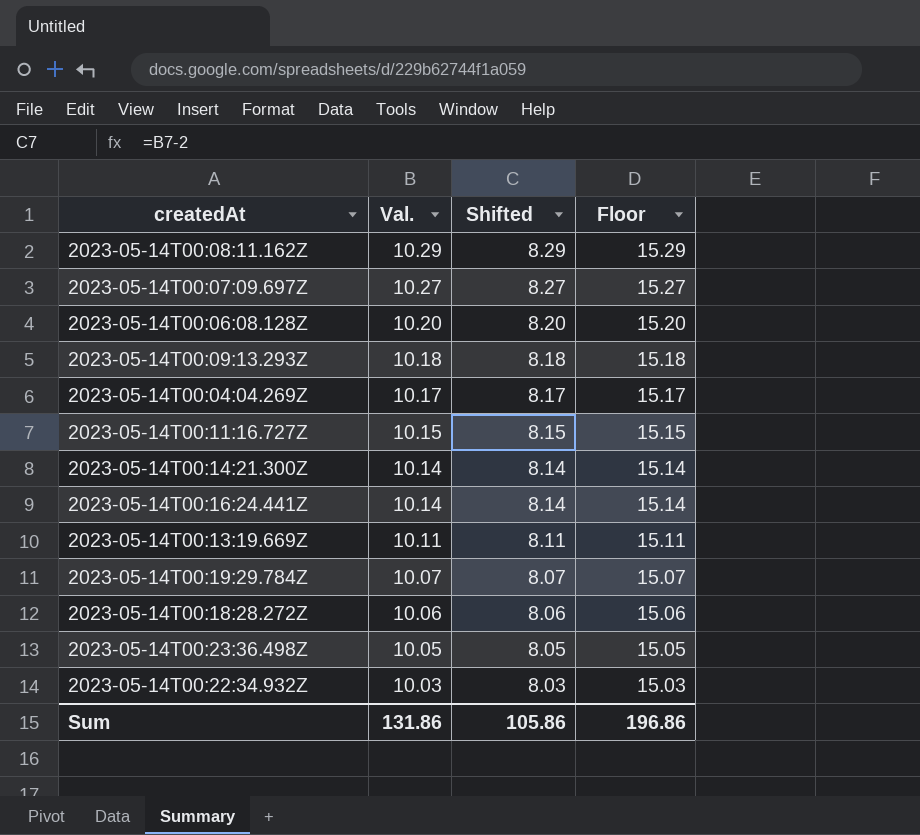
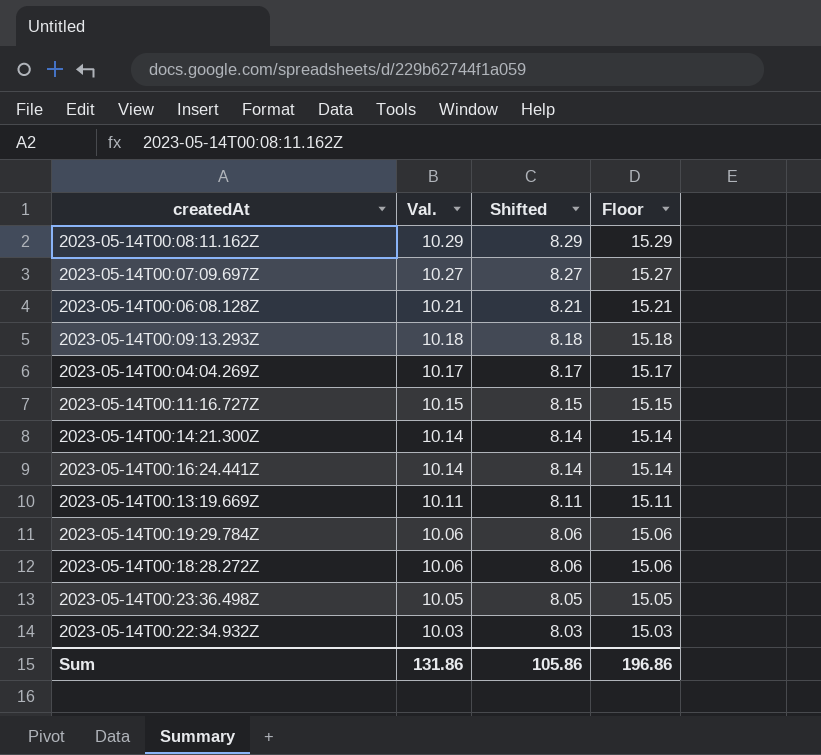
2023-05-14T00:06:08.128Z | Val.: 10.20 -> 10.21
2023-05-14T00:06:08.128Z | Shifted: 8.20 -> 8.21
2023-05-14T00:06:08.128Z | Floor: 15.20 -> 15.21
2023-05-14T00:19:29.784Z | Val.: 10.07 -> 10.06
2023-05-14T00:19:29.784Z | Shifted: 8.07 -> 8.06
2023-05-14T00:19:29.784Z | Floor: 15.07 -> 15.06

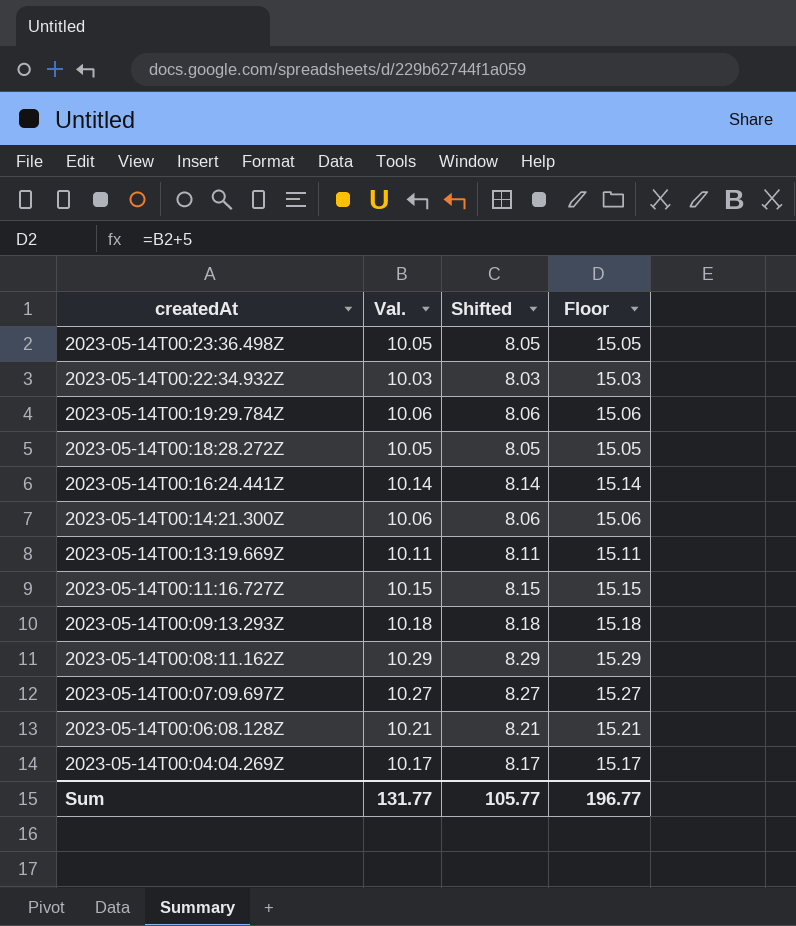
row order: Val. descending -> createdAt descending
2023-05-14T00:18:28.272Z | Val.: 10.06 -> 10.05
2023-05-14T00:18:28.272Z | Shifted: 8.06 -> 8.05
2023-05-14T00:18:28.272Z | Floor: 15.06 -> 15.05
2023-05-14T00:14:21.300Z | Val.: 10.14 -> 10.06
2023-05-14T00:14:21.300Z | Shifted: 8.14 -> 8.06
2023-05-14T00:14:21.300Z | Floor: 15.14 -> 15.06
Sum | Val.: 131.86 -> 131.77
Sum | Shifted: 105.86 -> 105.77
Sum | Floor: 196.86 -> 196.77

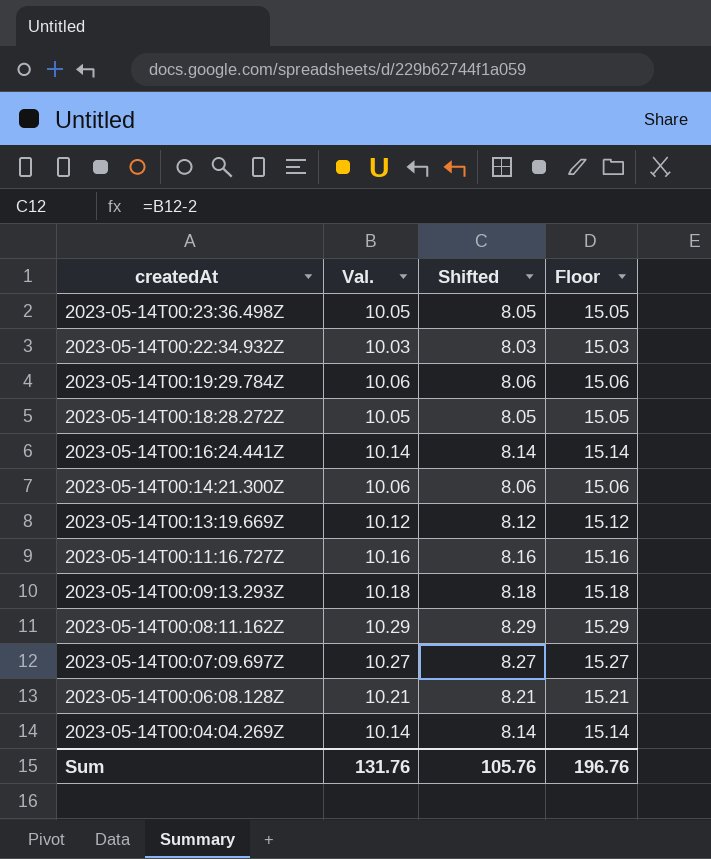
2023-05-14T00:13:19.669Z | Val.: 10.11 -> 10.12
2023-05-14T00:13:19.669Z | Shifted: 8.11 -> 8.12
2023-05-14T00:13:19.669Z | Floor: 15.11 -> 15.12
2023-05-14T00:11:16.727Z | Val.: 10.15 -> 10.16
2023-05-14T00:11:16.727Z | Shifted: 8.15 -> 8.16
2023-05-14T00:11:16.727Z | Floor: 15.15 -> 15.16
2023-05-14T00:04:04.269Z | Val.: 10.17 -> 10.14
2023-05-14T00:04:04.269Z | Shifted: 8.17 -> 8.14
2023-05-14T00:04:04.269Z | Floor: 15.17 -> 15.14
Sum | Val.: 131.77 -> 131.76
Sum | Shifted: 105.77 -> 105.76
Sum | Floor: 196.77 -> 196.76

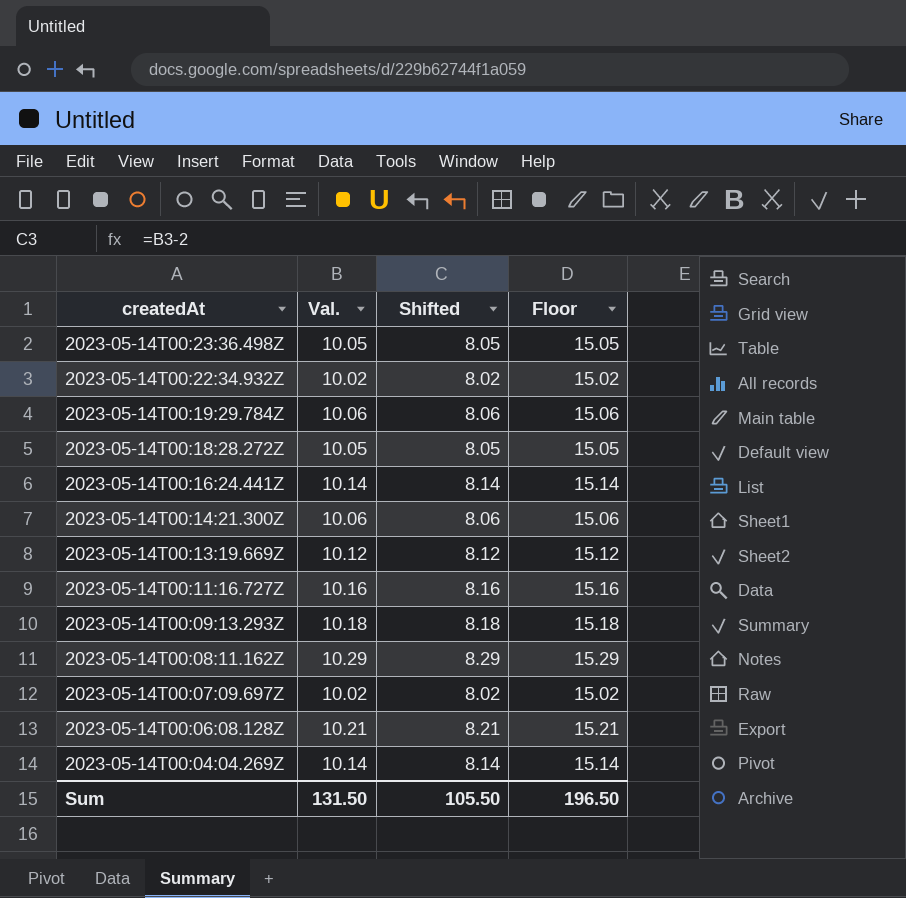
2023-05-14T00:22:34.932Z | Val.: 10.03 -> 10.02
2023-05-14T00:22:34.932Z | Shifted: 8.03 -> 8.02
2023-05-14T00:22:34.932Z | Floor: 15.03 -> 15.02
2023-05-14T00:07:09.697Z | Val.: 10.27 -> 10.02
2023-05-14T00:07:09.697Z | Shifted: 8.27 -> 8.02
2023-05-14T00:07:09.697Z | Floor: 15.27 -> 15.02
Sum | Val.: 131.76 -> 131.50
Sum | Shifted: 105.76 -> 105.50
Sum | Floor: 196.76 -> 196.50

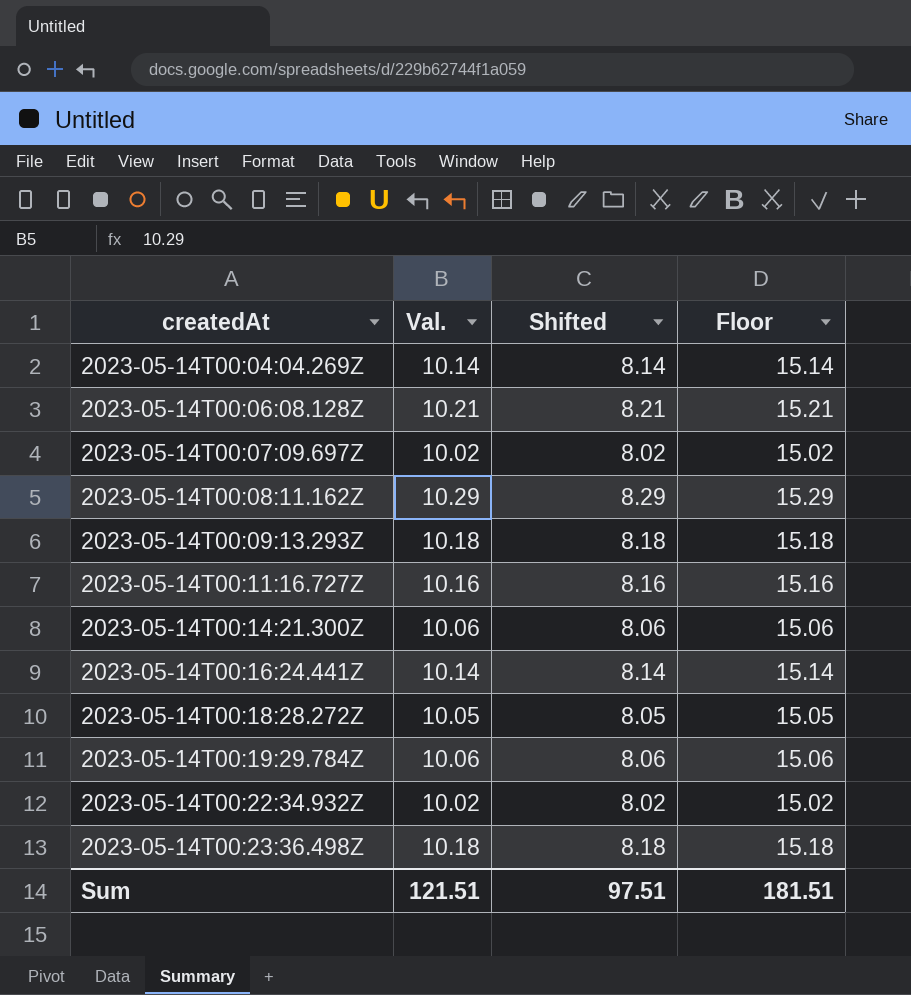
row order: createdAt descending -> createdAt ascending
row 2023-05-14T00:13:19.669Z: 10.12 | 8.12 | 15.12 -> none
2023-05-14T00:23:36.498Z | Val.: 10.05 -> 10.18
2023-05-14T00:23:36.498Z | Shifted: 8.05 -> 8.18
2023-05-14T00:23:36.498Z | Floor: 15.05 -> 15.18
Sum | Val.: 131.50 -> 121.51
Sum | Shifted: 105.50 -> 97.51
Sum | Floor: 196.50 -> 181.51

